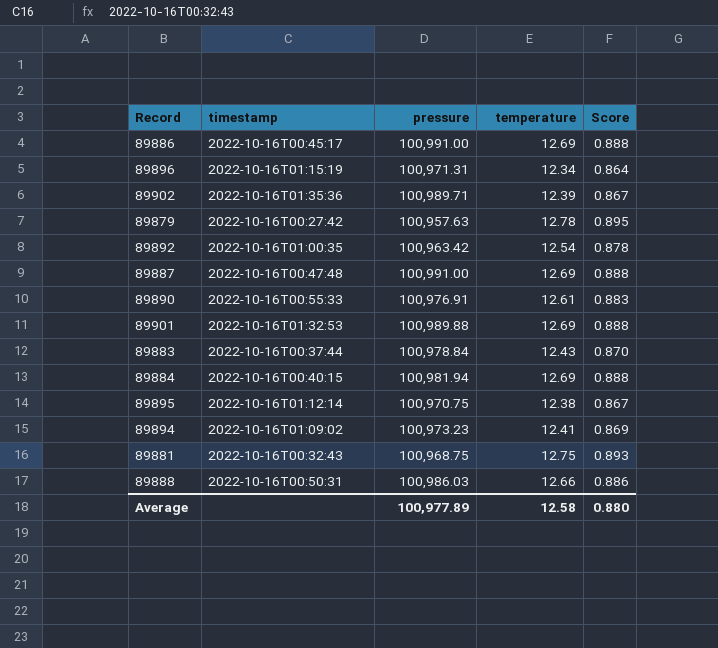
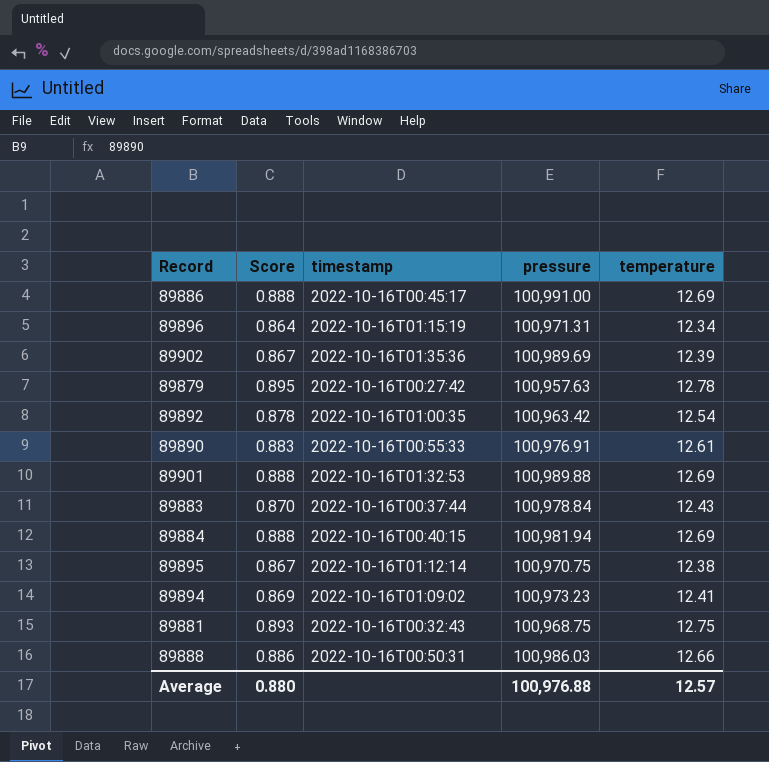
column Score | position: 5 -> 2
row 89887: 2022-10-16T00:47:48 | 100,991.00 | 12.69 | 0.888 -> none
89902 | pressure: 100,989.71 -> 100,989.69
Average | pressure: 100,977.89 -> 100,976.88
Average | temperature: 12.58 -> 12.57

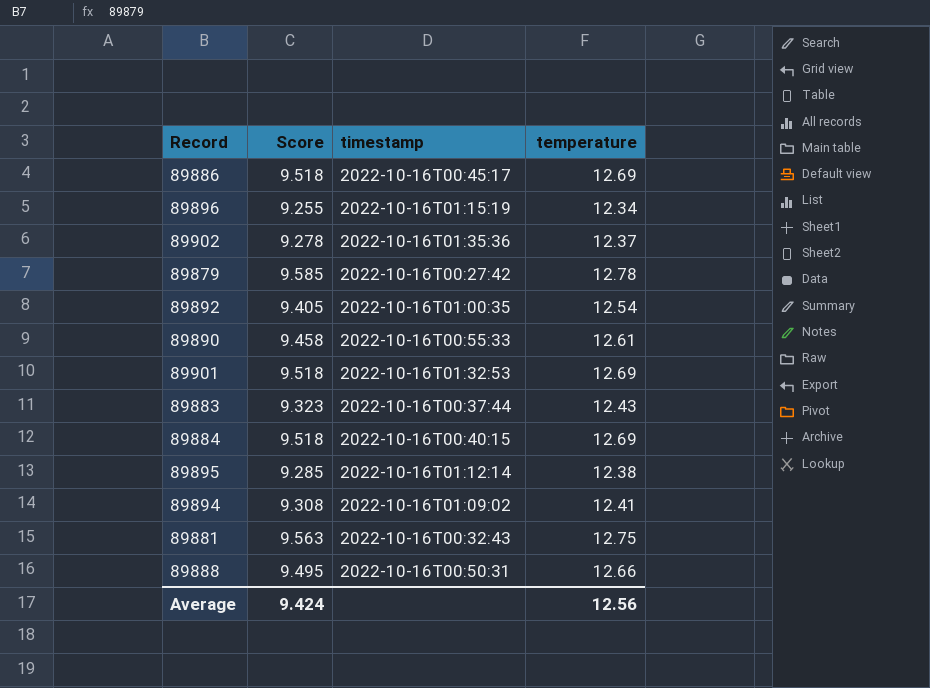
column pressure | position: 4 -> none
column Score | formula: [temperature] * 0.07 -> [temperature] * 0.75
89902 | temperature: 12.39 -> 12.37
Average | Score: 0.880 -> 9.424
Average | temperature: 12.57 -> 12.56

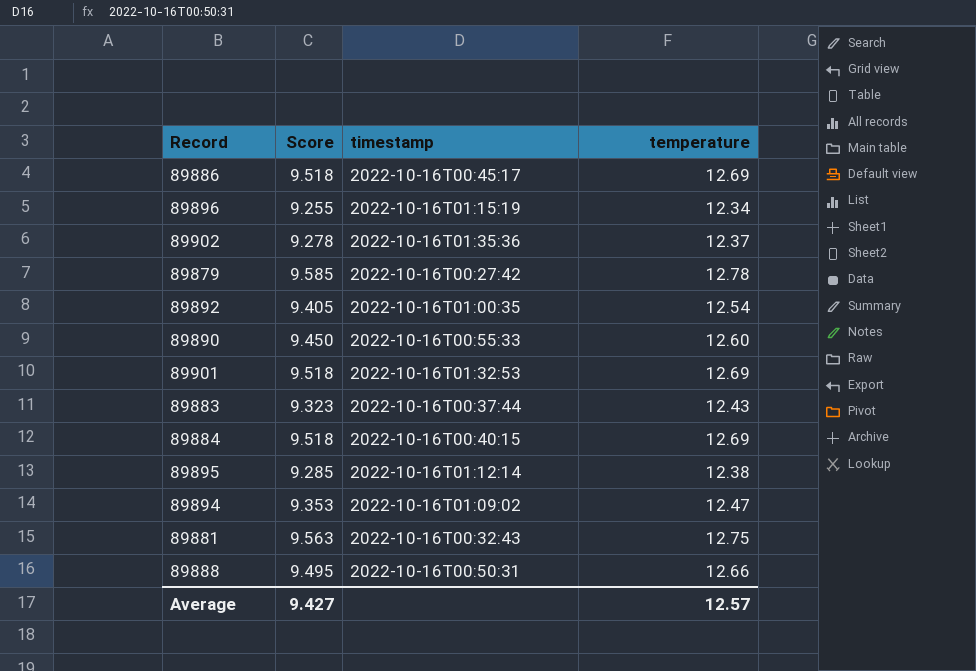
89890 | Score: 9.458 -> 9.450
89890 | temperature: 12.61 -> 12.60
89894 | Score: 9.308 -> 9.353
89894 | temperature: 12.41 -> 12.47
Average | Score: 9.424 -> 9.427
Average | temperature: 12.56 -> 12.57

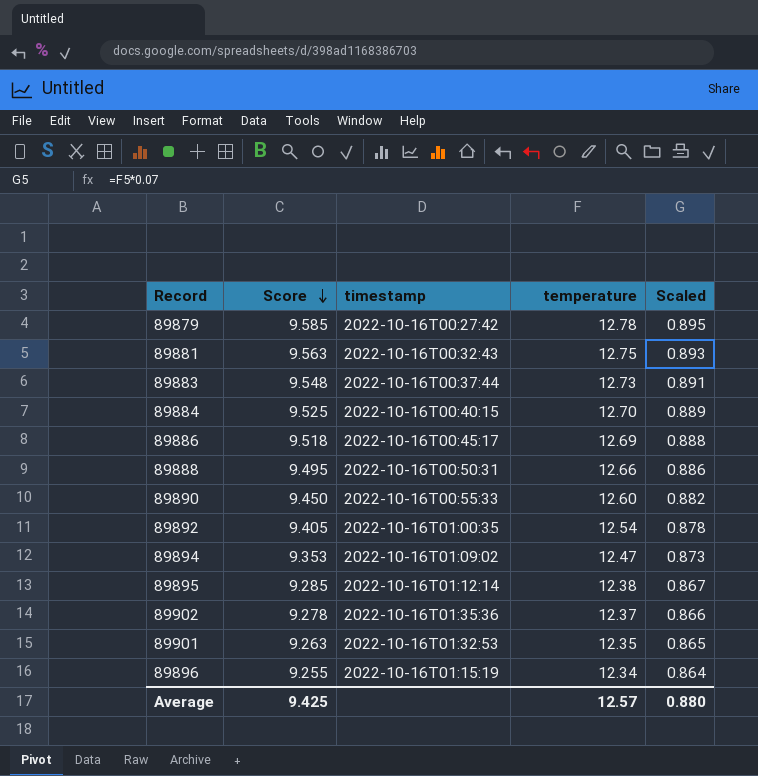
row order: none -> Score descending
column Scaled | formula: none -> [temperature] * 0.07
89883 | Score: 9.323 -> 9.548
89883 | temperature: 12.43 -> 12.73
89884 | Score: 9.518 -> 9.525
89884 | temperature: 12.69 -> 12.70
89901 | Score: 9.518 -> 9.263
89901 | temperature: 12.69 -> 12.35
Average | Score: 9.427 -> 9.425

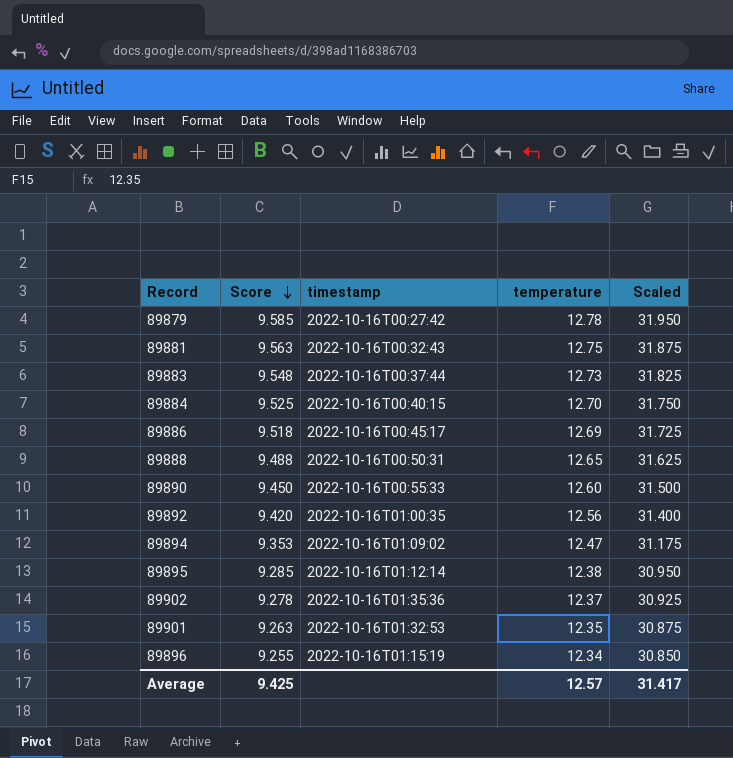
column Scaled | formula: [temperature] * 0.07 -> [temperature] * 2.5
89888 | Score: 9.495 -> 9.488
89888 | temperature: 12.66 -> 12.65
89892 | Score: 9.405 -> 9.420
89892 | temperature: 12.54 -> 12.56
Average | Scaled: 0.880 -> 31.417

